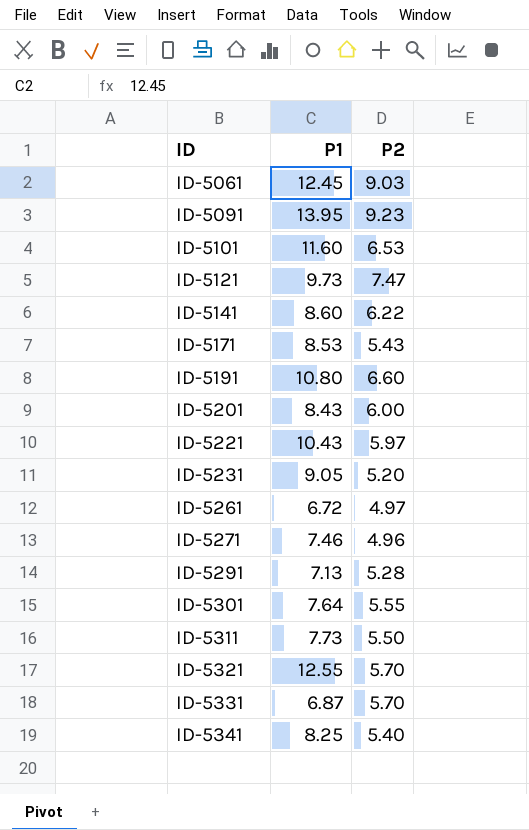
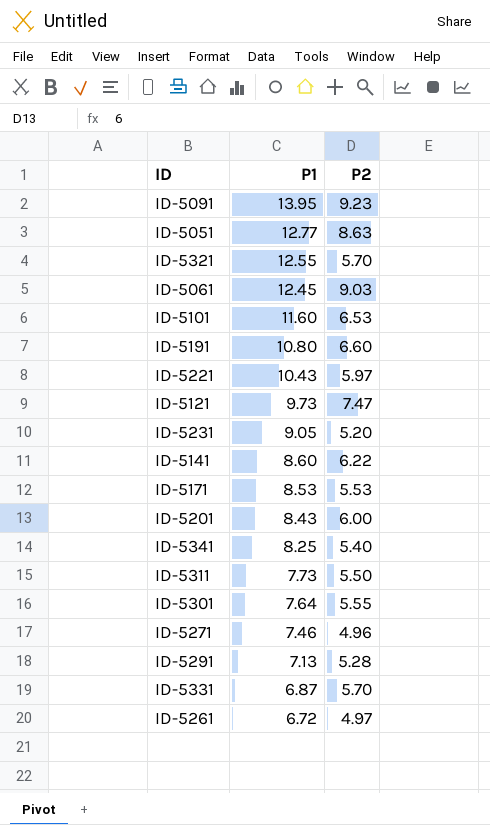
row order: ID ascending -> P1 descending
row ID-5051: none -> 12.77 | 8.63
ID-5171 | P2: 5.43 -> 5.53

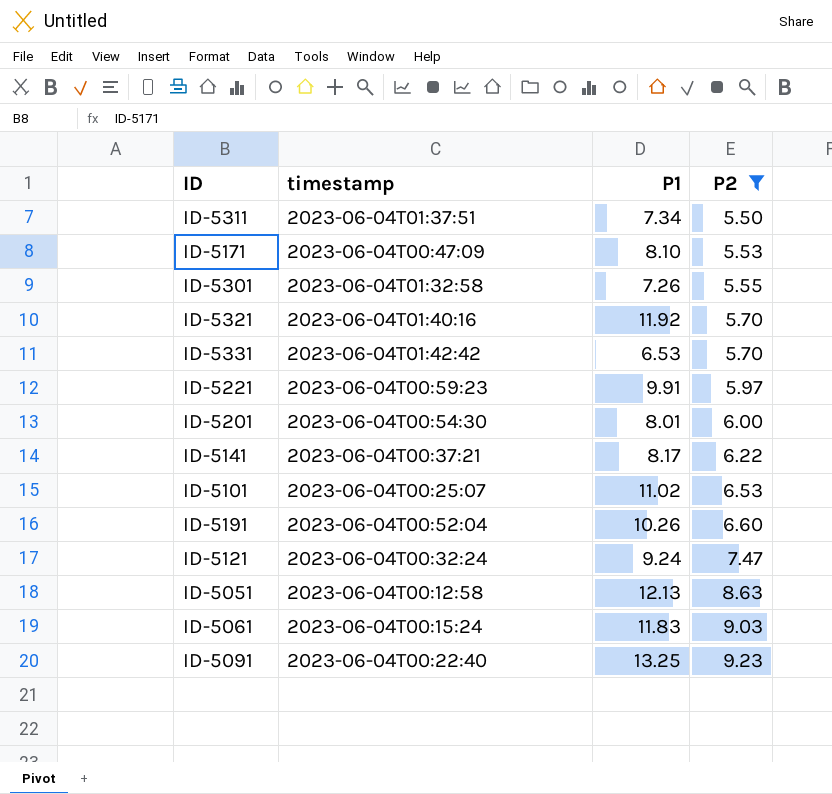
filter: none -> P2 >= 5.50
row order: P1 descending -> P2 ascending
column timestamp | position: none -> 2
ID-5311 | P1: 7.73 -> 7.34
ID-5171 | P1: 8.53 -> 8.10
ID-5301 | P1: 7.64 -> 7.26
ID-5321 | P1: 12.55 -> 11.92
ID-5331 | P1: 6.87 -> 6.53
ID-5221 | P1: 10.43 -> 9.91
ID-5201 | P1: 8.43 -> 8.01
ID-5141 | P1: 8.60 -> 8.17
ID-5101 | P1: 11.60 -> 11.02
ID-5191 | P1: 10.80 -> 10.26
ID-5121 | P1: 9.73 -> 9.24
ID-5051 | P1: 12.77 -> 12.13
ID-5061 | P1: 12.45 -> 11.83
ID-5091 | P1: 13.95 -> 13.25

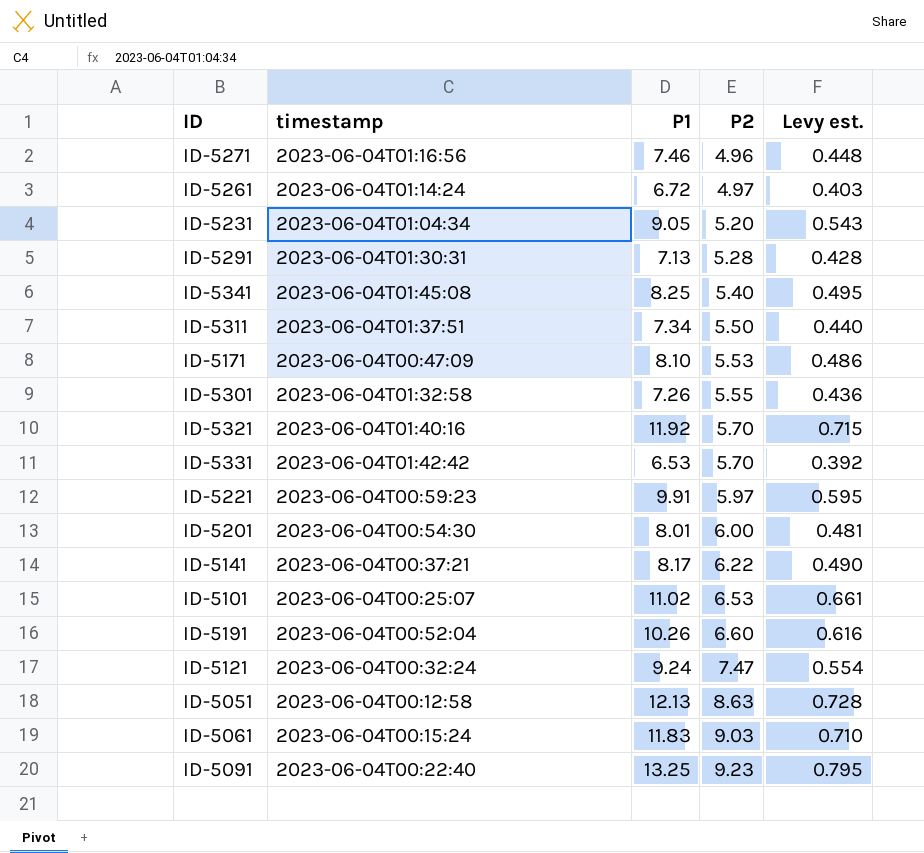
filter: P2 >= 5.50 -> none
column Levy est. | formula: none -> [P1] * 0.06

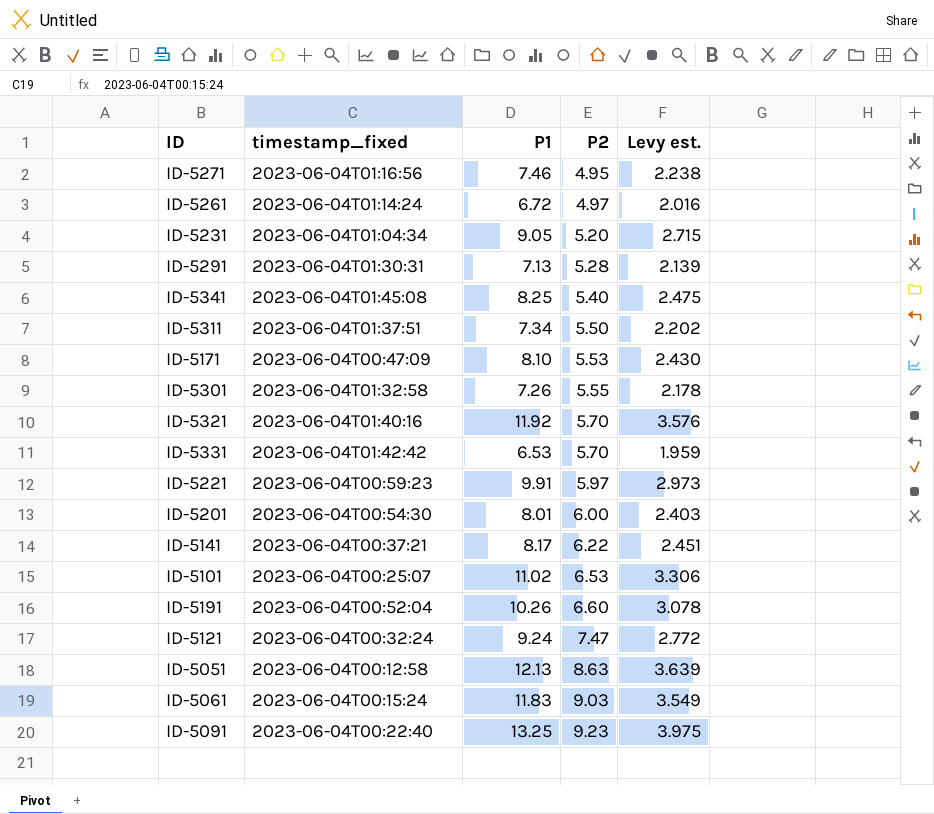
column name: timestamp -> timestamp_fixed
column Levy est. | formula: [P1] * 0.06 -> [P1] * 0.3
ID-5271 | P2: 4.96 -> 4.95

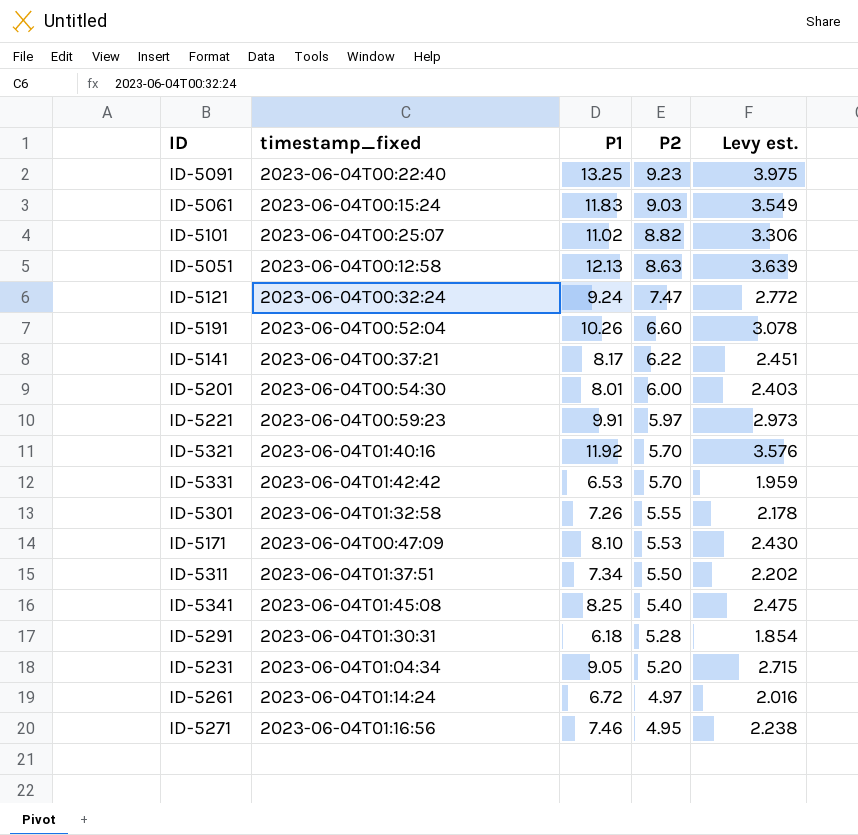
row order: P2 ascending -> P2 descending
ID-5101 | P2: 6.53 -> 8.82
ID-5291 | P1: 7.13 -> 6.18
ID-5291 | Levy est.: 2.139 -> 1.854

